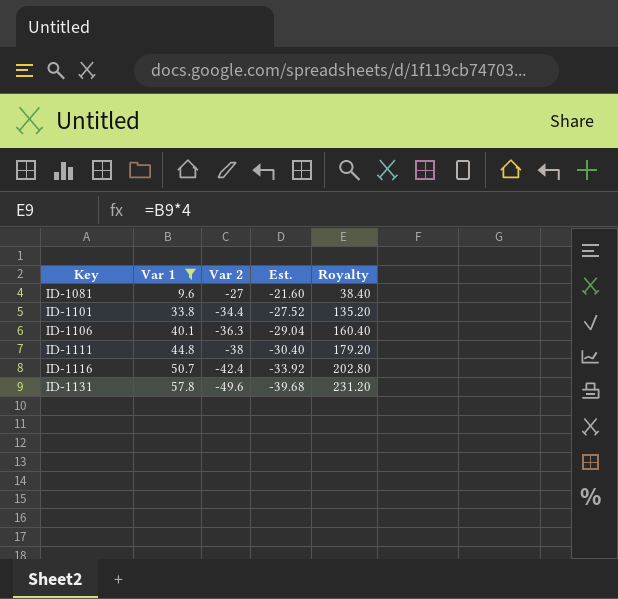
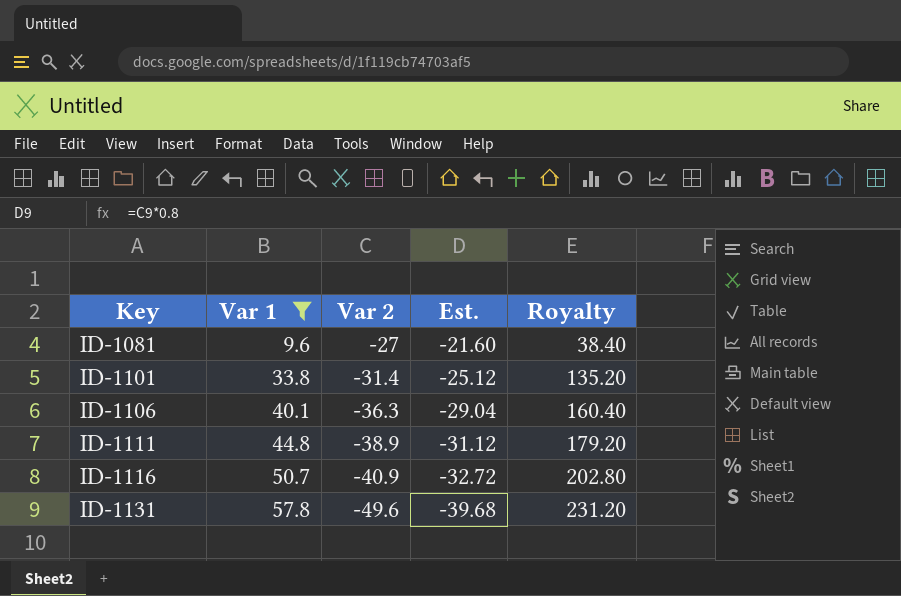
ID-1101 | Var 2: -34.4 -> -31.4
ID-1101 | Est.: -27.52 -> -25.12
ID-1111 | Var 2: -38 -> -38.9
ID-1111 | Est.: -30.40 -> -31.12
ID-1116 | Var 2: -42.4 -> -40.9
ID-1116 | Est.: -33.92 -> -32.72

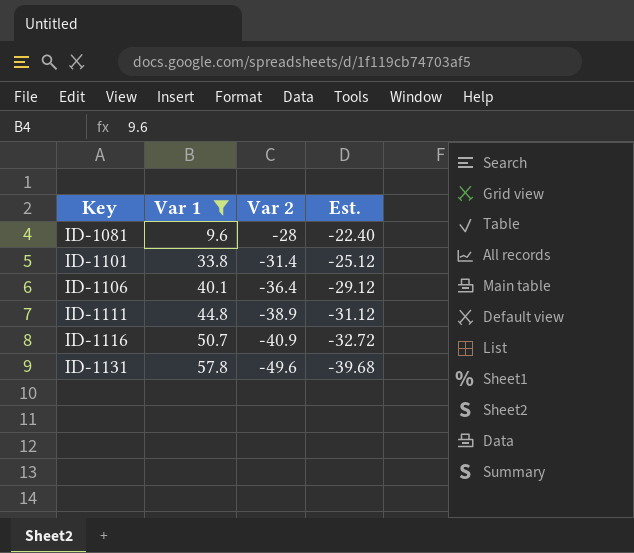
column Royalty | formula: [Var 1] * 4 -> none
ID-1081 | Var 2: -27 -> -28
ID-1081 | Est.: -21.60 -> -22.40
ID-1106 | Var 2: -36.3 -> -36.4
ID-1106 | Est.: -29.04 -> -29.12

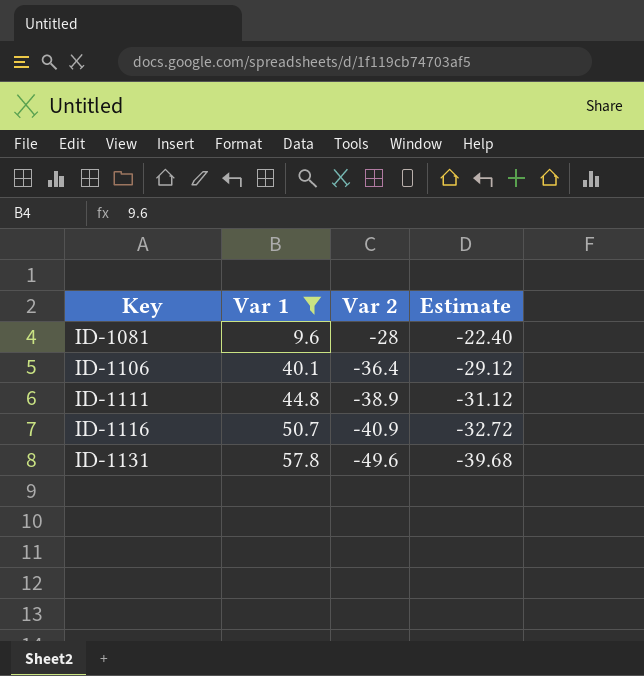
column name: Est. -> Estimate
row ID-1101: 33.8 | -31.4 | -25.12 -> none

